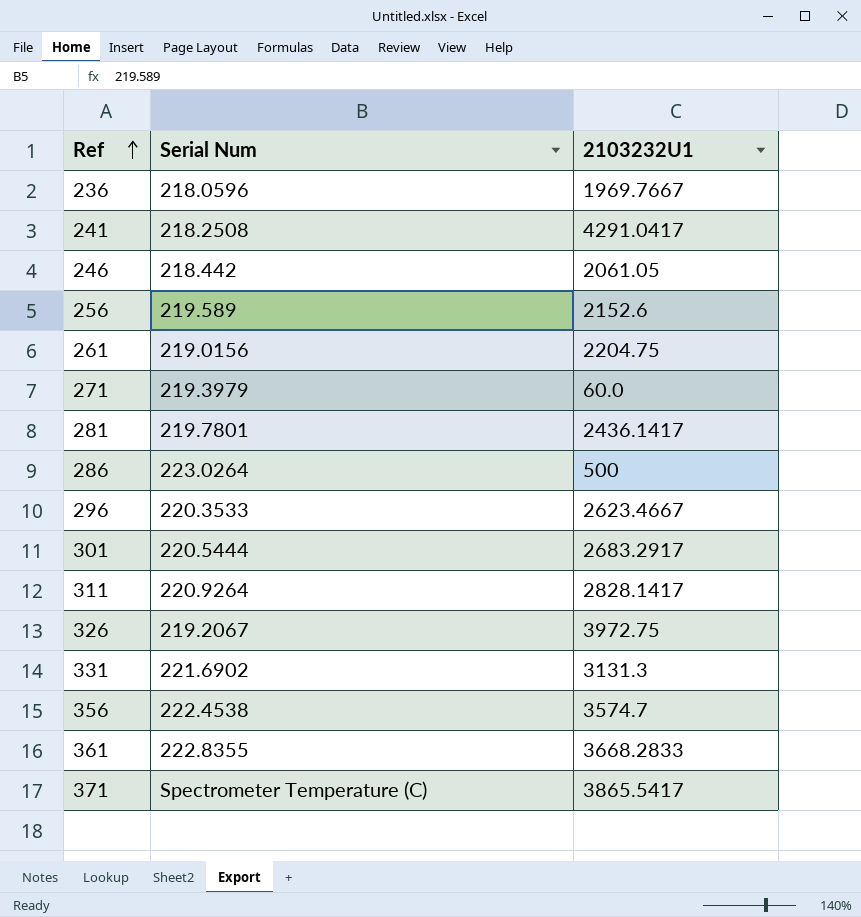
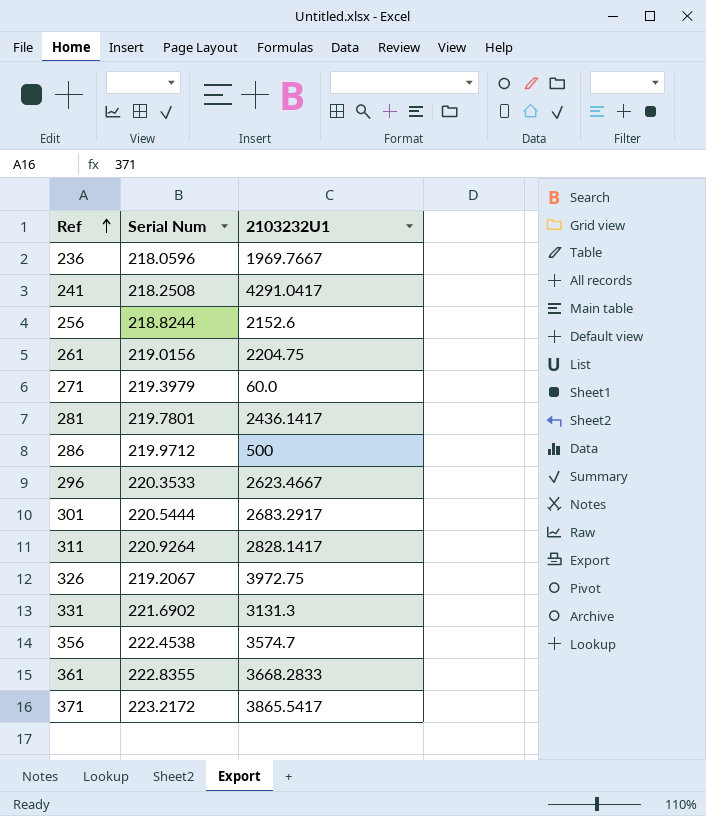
row 246: 218.442 | 2061.05 -> none
256 | Serial Num: 219.589 -> 218.8244
286 | Serial Num: 223.0264 -> 219.9712
371 | Serial Num: Spectrometer Temperature (C) -> 223.2172

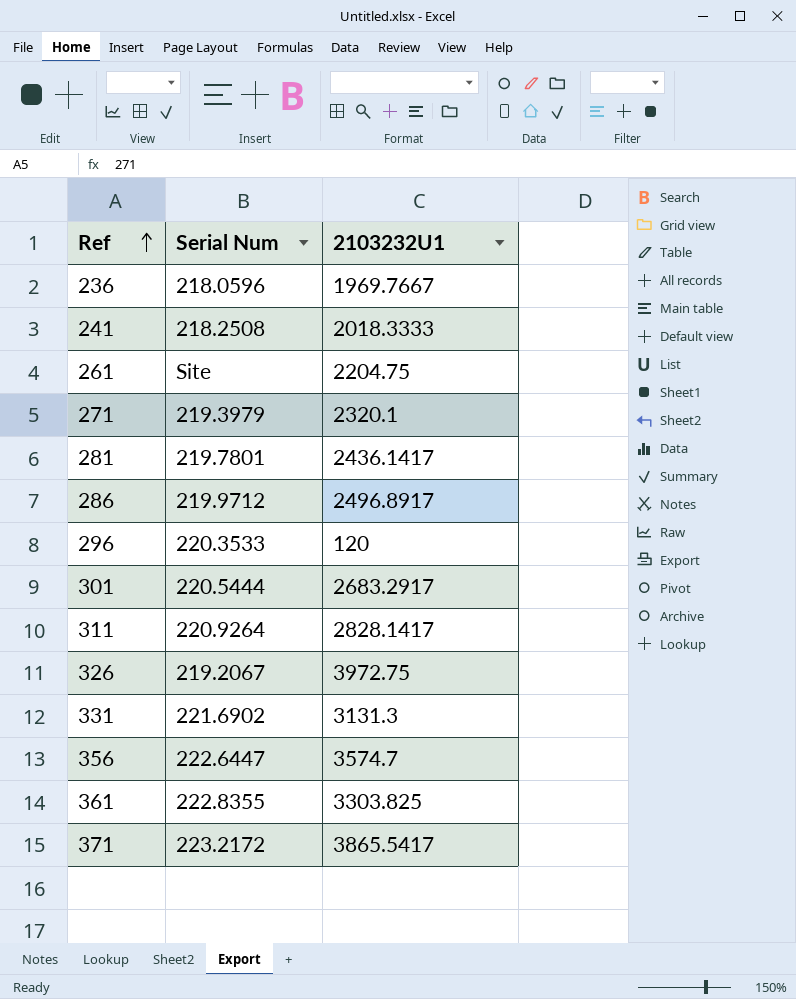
row 256: 218.8244 | 2152.6 -> none
241 | 2103232U1: 4291.0417 -> 2018.3333
261 | Serial Num: 219.0156 -> Site
271 | 2103232U1: 60.0 -> 2320.1
286 | 2103232U1: 500 -> 2496.8917
296 | 2103232U1: 2623.4667 -> 120
356 | Serial Num: 222.4538 -> 222.6447
361 | 2103232U1: 3668.2833 -> 3303.825

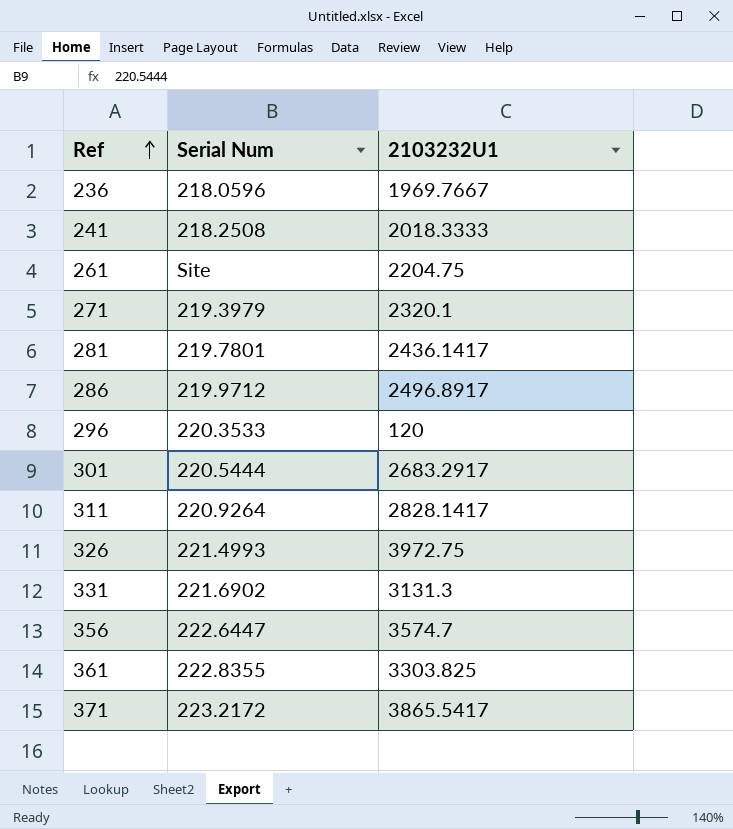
326 | Serial Num: 219.2067 -> 221.4993

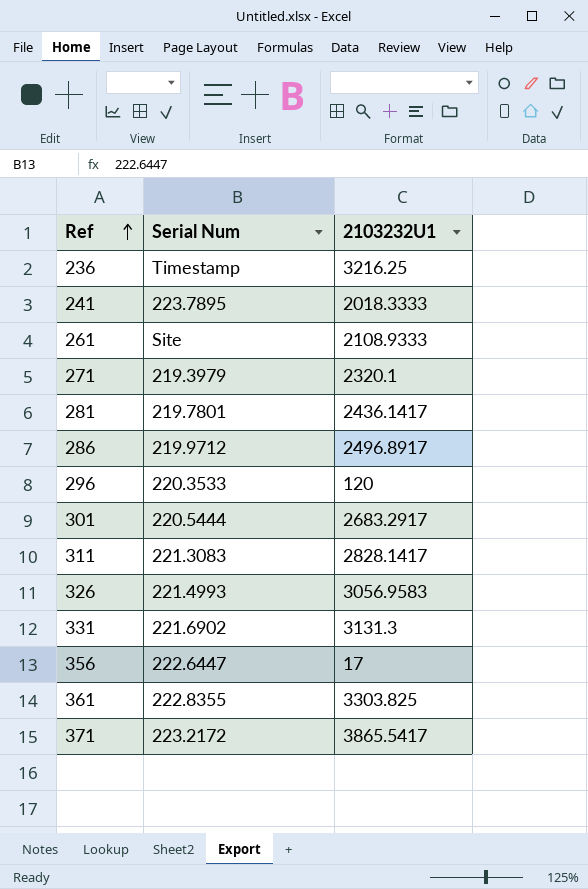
236 | Serial Num: 218.0596 -> Timestamp
236 | 2103232U1: 1969.7667 -> 3216.25
241 | Serial Num: 218.2508 -> 223.7895
261 | 2103232U1: 2204.75 -> 2108.9333
311 | Serial Num: 220.9264 -> 221.3083
326 | 2103232U1: 3972.75 -> 3056.9583
356 | 2103232U1: 3574.7 -> 17

